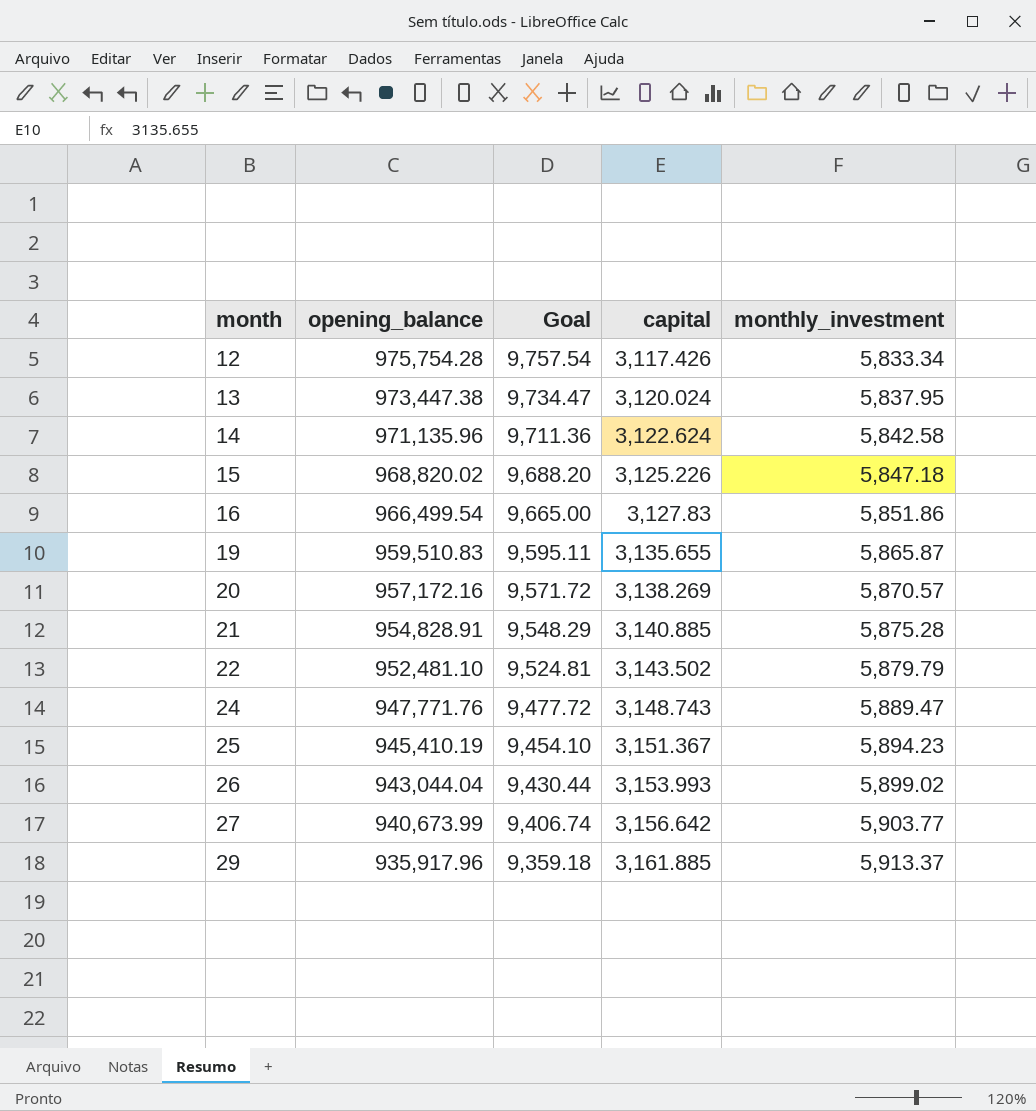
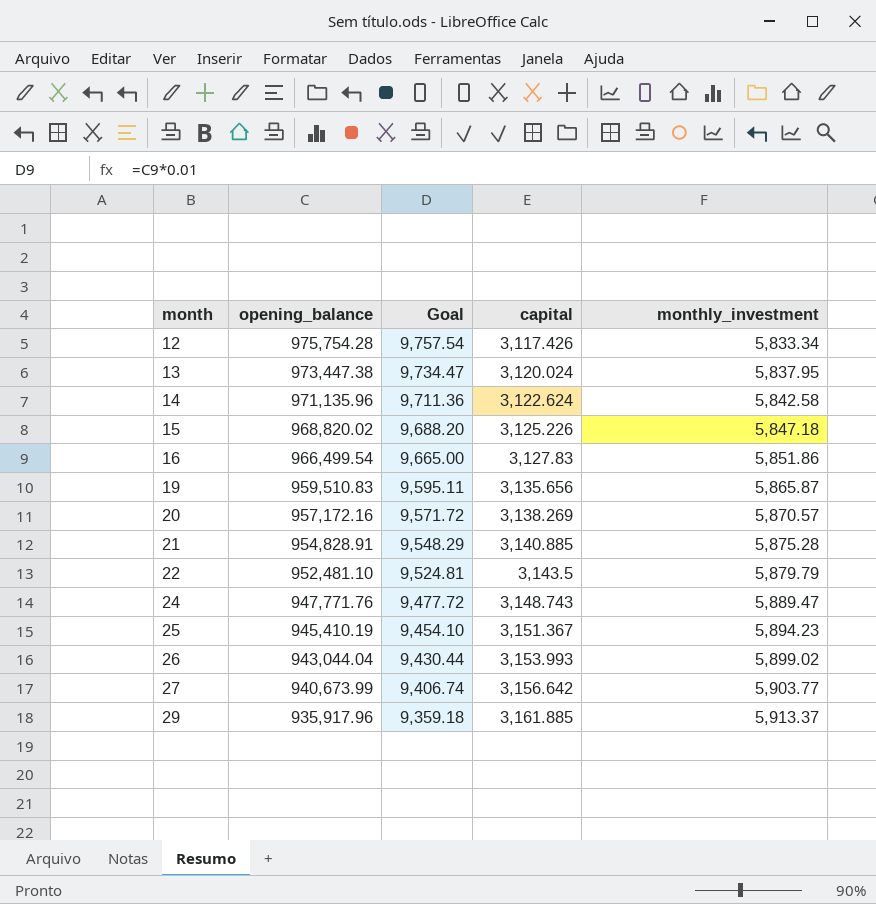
19 | capital: 3,135.655 -> 3,135.656
22 | capital: 3,143.502 -> 3,143.5

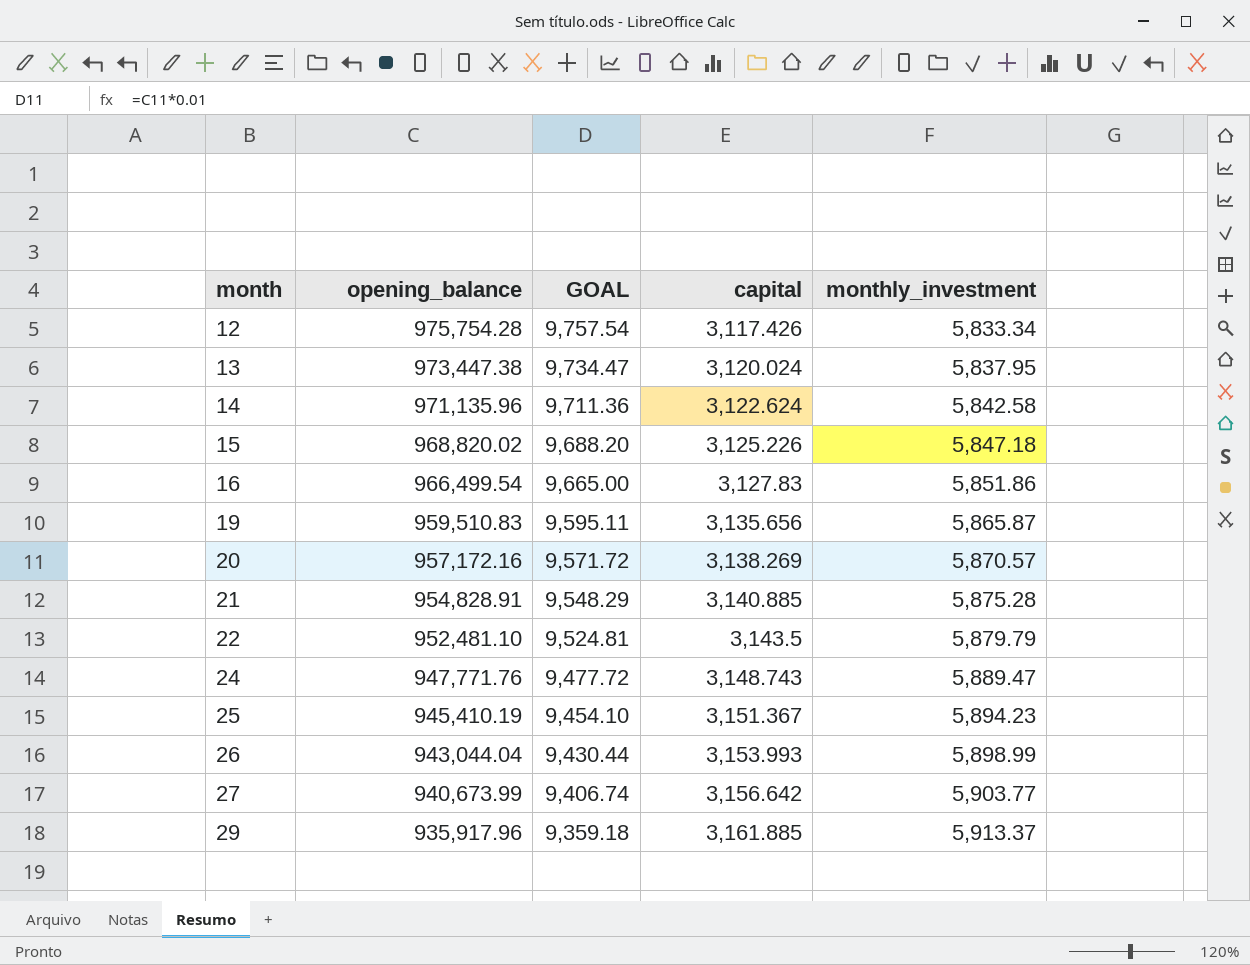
column name: Goal -> GOAL
26 | monthly_investment: 5,899.02 -> 5,898.99

